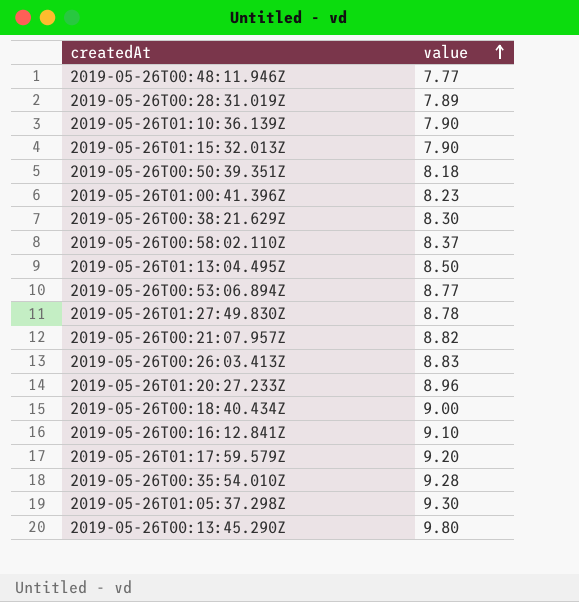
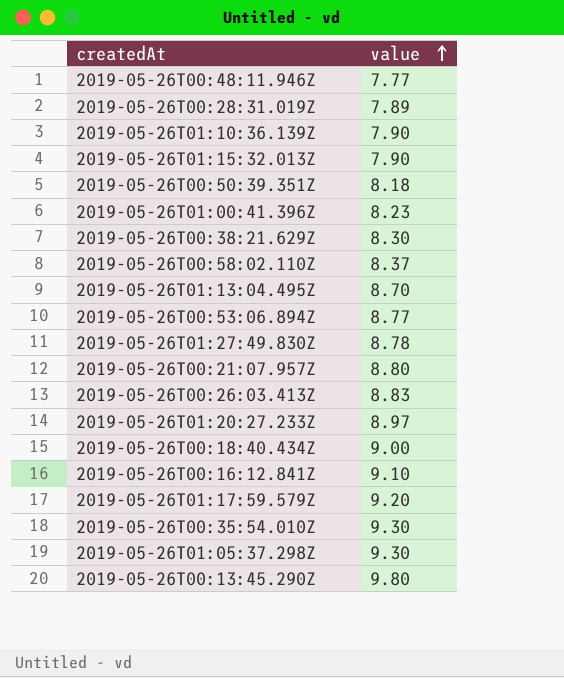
2019-05-26T01:13:04.495Z | value: 8.50 -> 8.70
2019-05-26T00:21:07.957Z | value: 8.82 -> 8.80
2019-05-26T01:20:27.233Z | value: 8.96 -> 8.97
2019-05-26T00:35:54.010Z | value: 9.28 -> 9.30

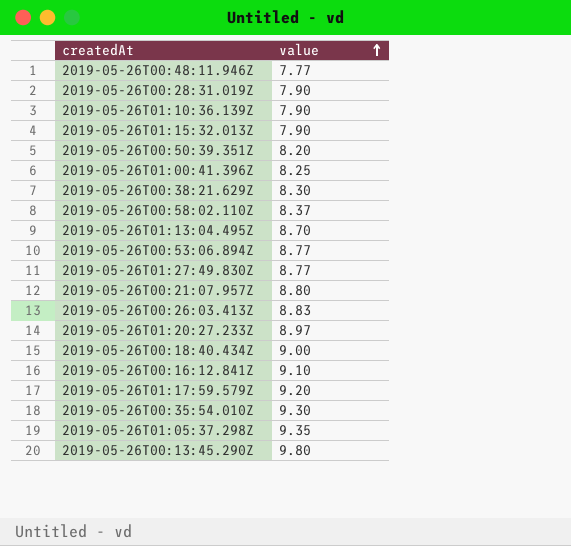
2019-05-26T00:28:31.019Z | value: 7.89 -> 7.90
2019-05-26T00:50:39.351Z | value: 8.18 -> 8.20
2019-05-26T01:00:41.396Z | value: 8.23 -> 8.25
2019-05-26T01:27:49.830Z | value: 8.78 -> 8.77
2019-05-26T01:05:37.298Z | value: 9.30 -> 9.35

